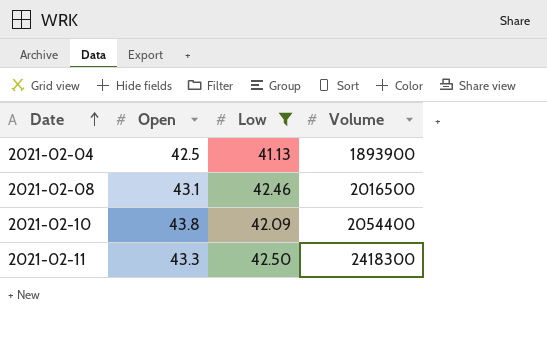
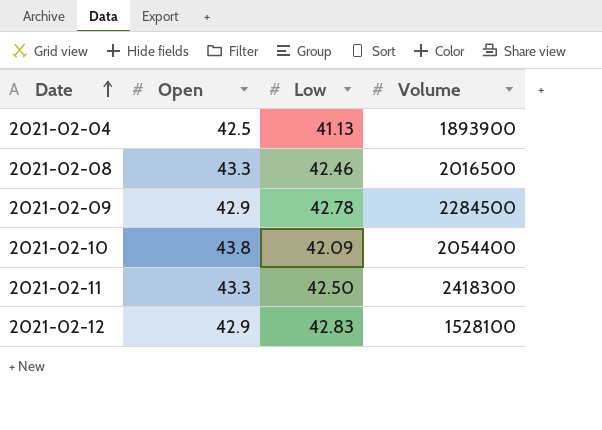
filter: Low <= 42.50 -> none
2021-02-08 | Open: 43.1 -> 43.3

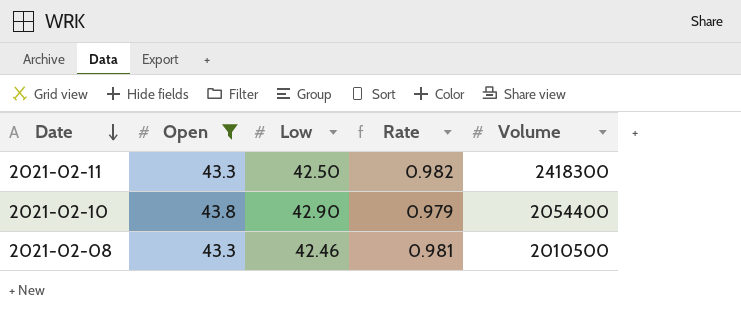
filter: none -> Open >= 43.3
row order: Date ascending -> Date descending
column Rate | formula: none -> [Low] / [Open]
2021-02-10 | Low: 42.09 -> 42.90
2021-02-08 | Volume: 2016500 -> 2010500

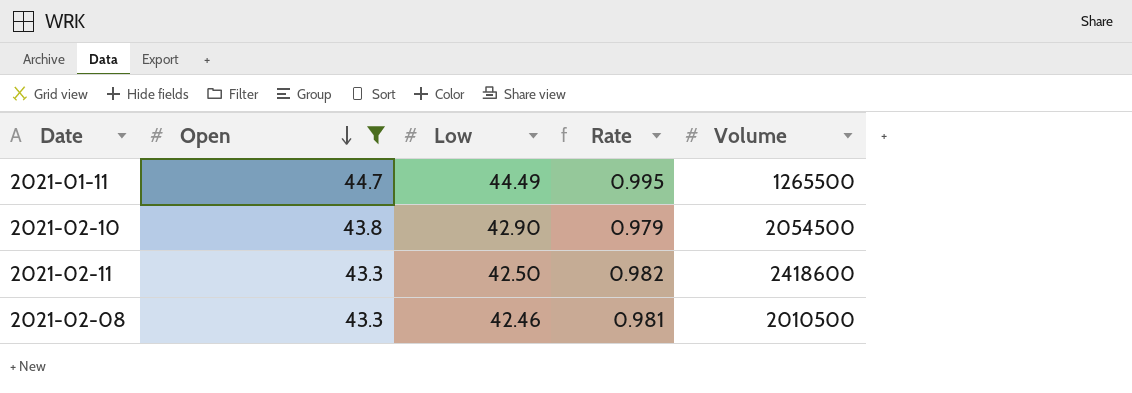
row order: Date descending -> Open descending
row 2021-01-11: none -> 44.7 | 44.49 | 0.995 | 1265500
2021-02-10 | Volume: 2054400 -> 2054500
2021-02-11 | Volume: 2418300 -> 2418600

